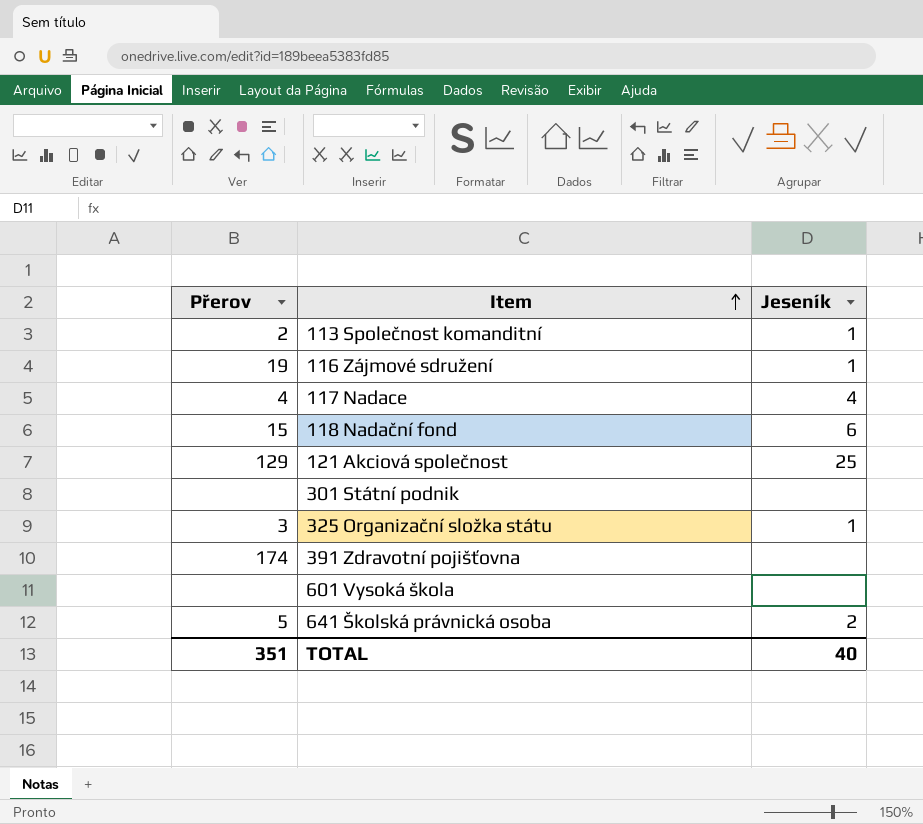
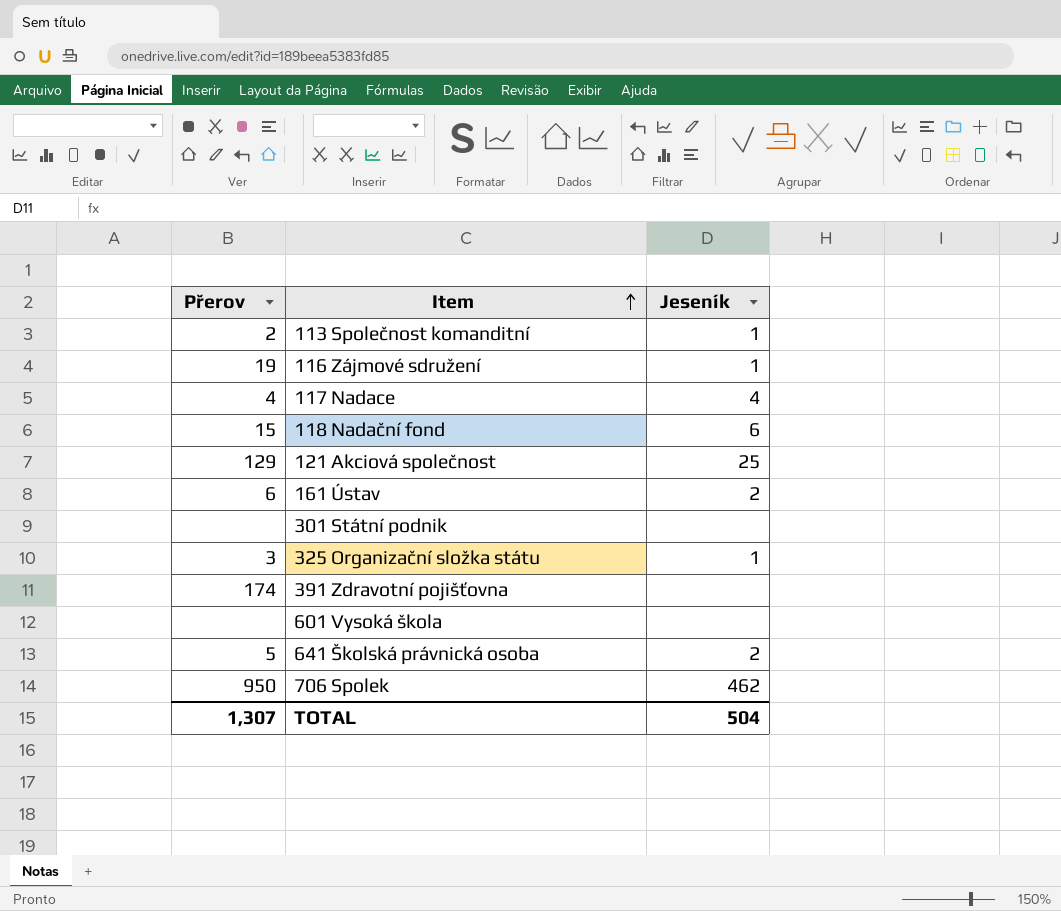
row 161 Ústav: none -> 6 | 2
row 706 Spolek: none -> 950 | 462
TOTAL | Přerov: 351 -> 1,307
TOTAL | Jeseník: 40 -> 504

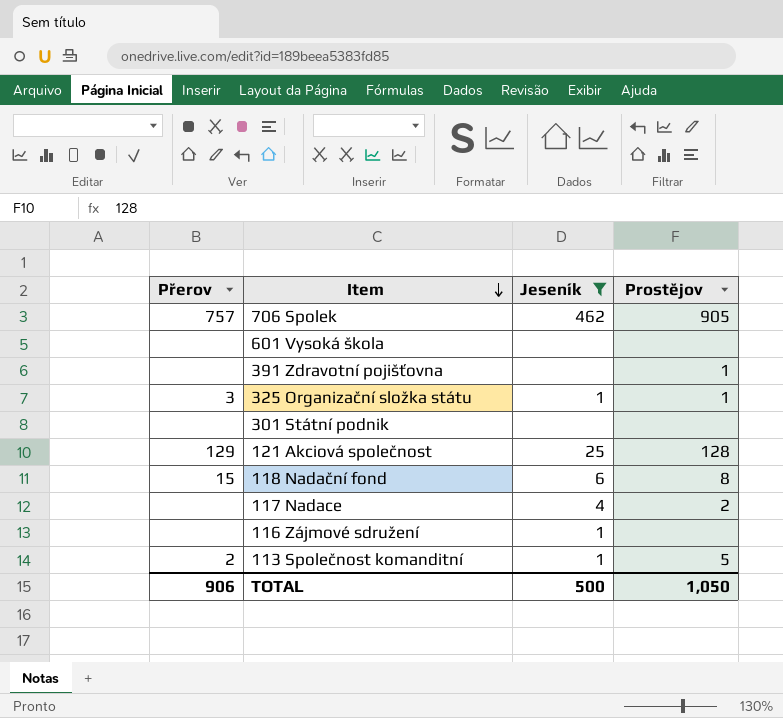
filter: none -> Jeseník != 2
row order: Item ascending -> Item descending
column Prostějov | position: none -> 4
706 Spolek | Přerov: 950 -> 757
391 Zdravotní pojišťovna | Přerov: 174 -> none
117 Nadace | Přerov: 4 -> none
116 Zájmové sdružení | Přerov: 19 -> none
TOTAL | Přerov: 1,307 -> 906
TOTAL | Jeseník: 504 -> 500

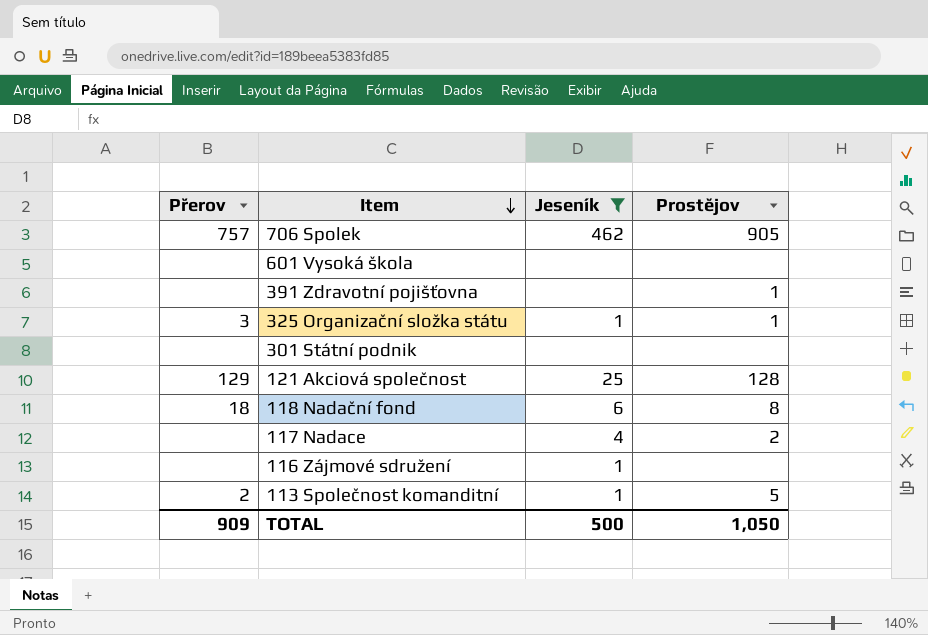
118 Nadační fond | Přerov: 15 -> 18
TOTAL | Přerov: 906 -> 909

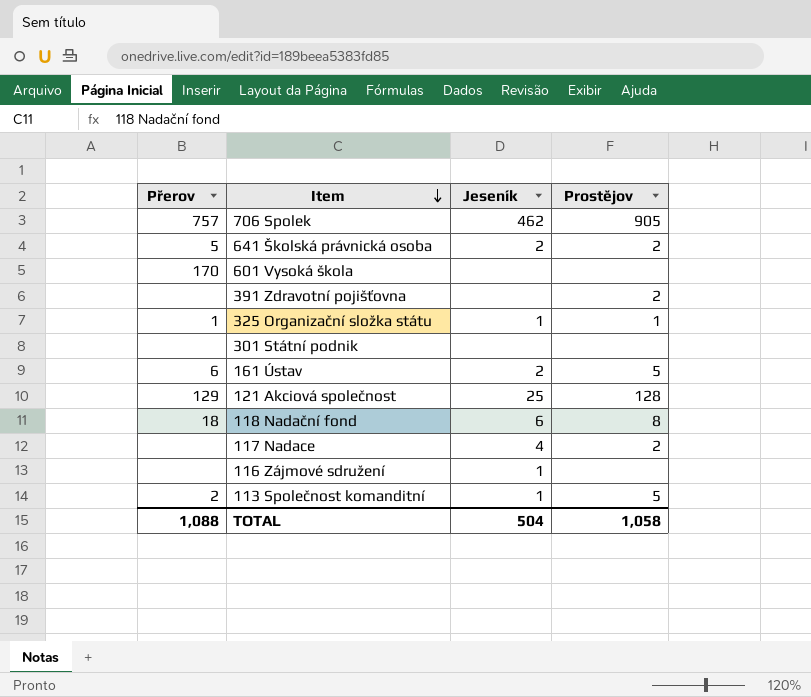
filter: Jeseník != 2 -> none
601 Vysoká škola | Přerov: none -> 170
391 Zdravotní pojišťovna | Prostějov: 1 -> 2
325 Organizační složka státu | Přerov: 3 -> 1
TOTAL | Přerov: 909 -> 1,088
TOTAL | Jeseník: 500 -> 504
TOTAL | Prostějov: 1,050 -> 1,058

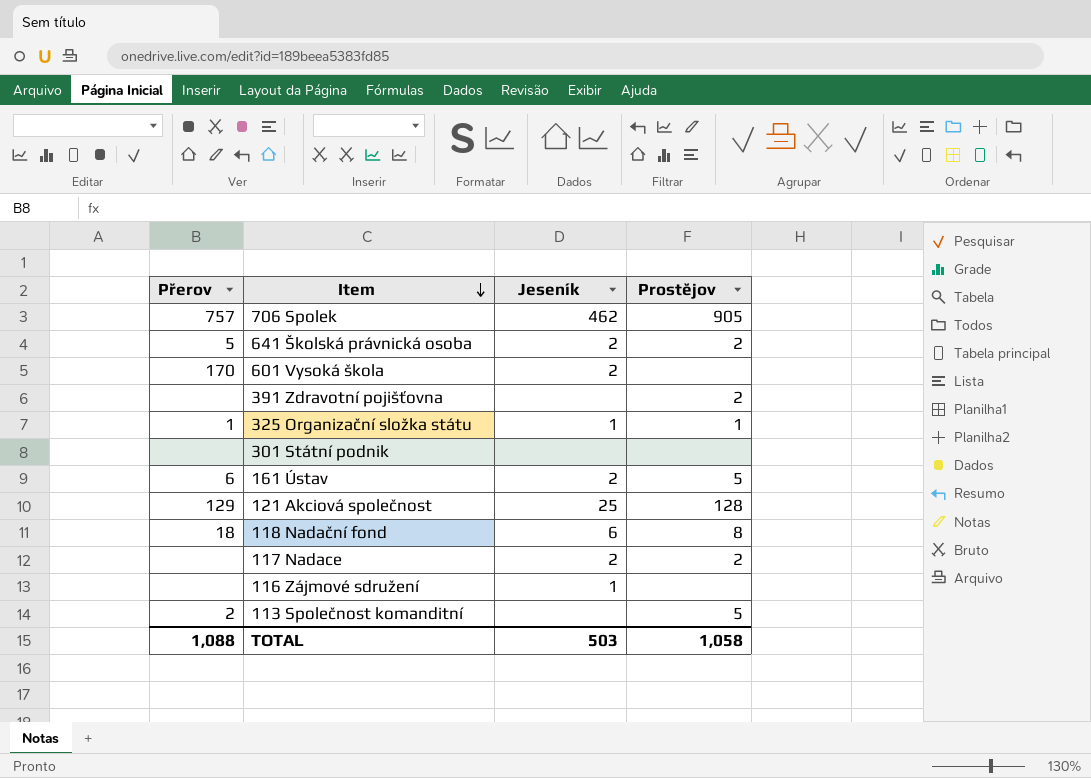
601 Vysoká škola | Jeseník: none -> 2
117 Nadace | Jeseník: 4 -> 2
113 Společnost komanditní | Jeseník: 1 -> none
TOTAL | Jeseník: 504 -> 503

